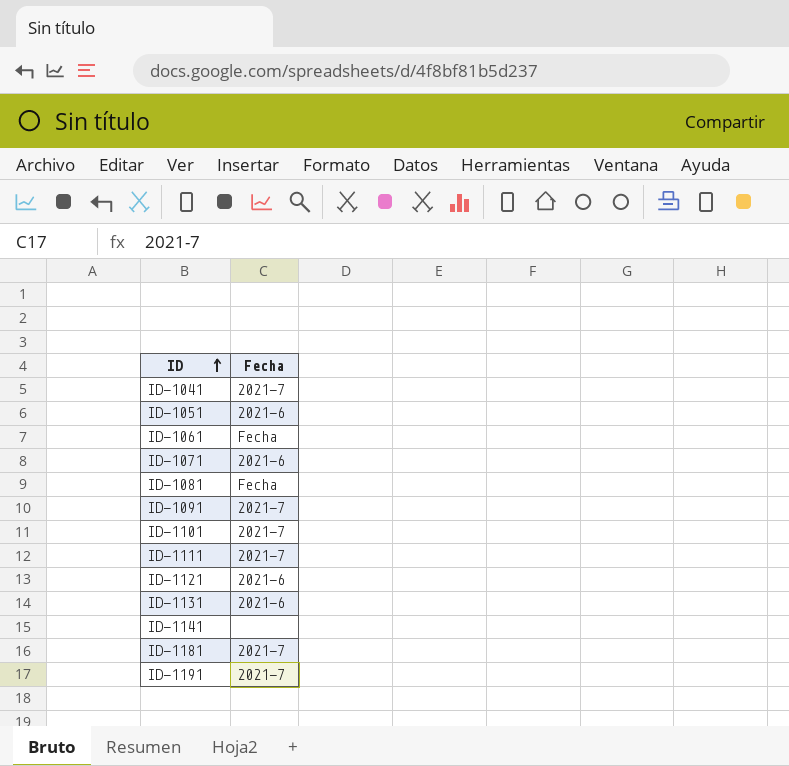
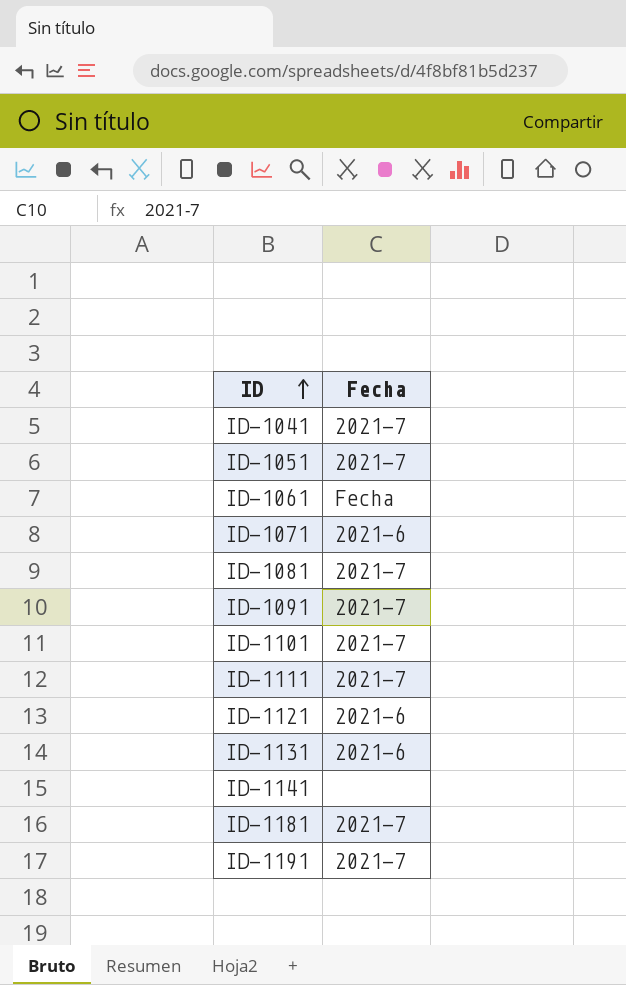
ID-1051 | Fecha: 2021-6 -> 2021-7
ID-1081 | Fecha: Fecha -> 2021-7

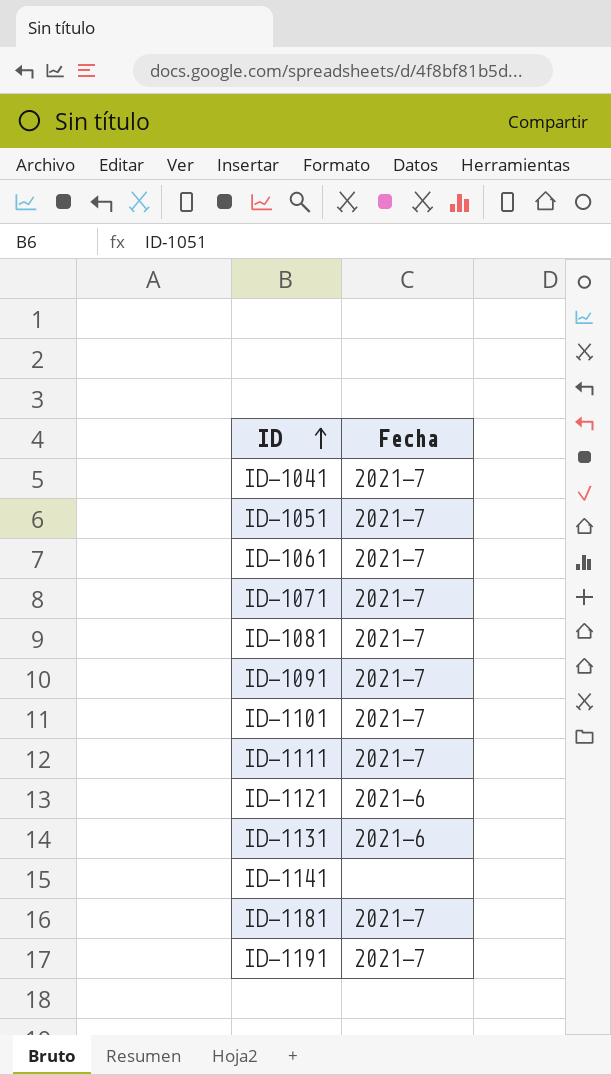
ID-1061 | Fecha: Fecha -> 2021-7
ID-1071 | Fecha: 2021-6 -> 2021-7

